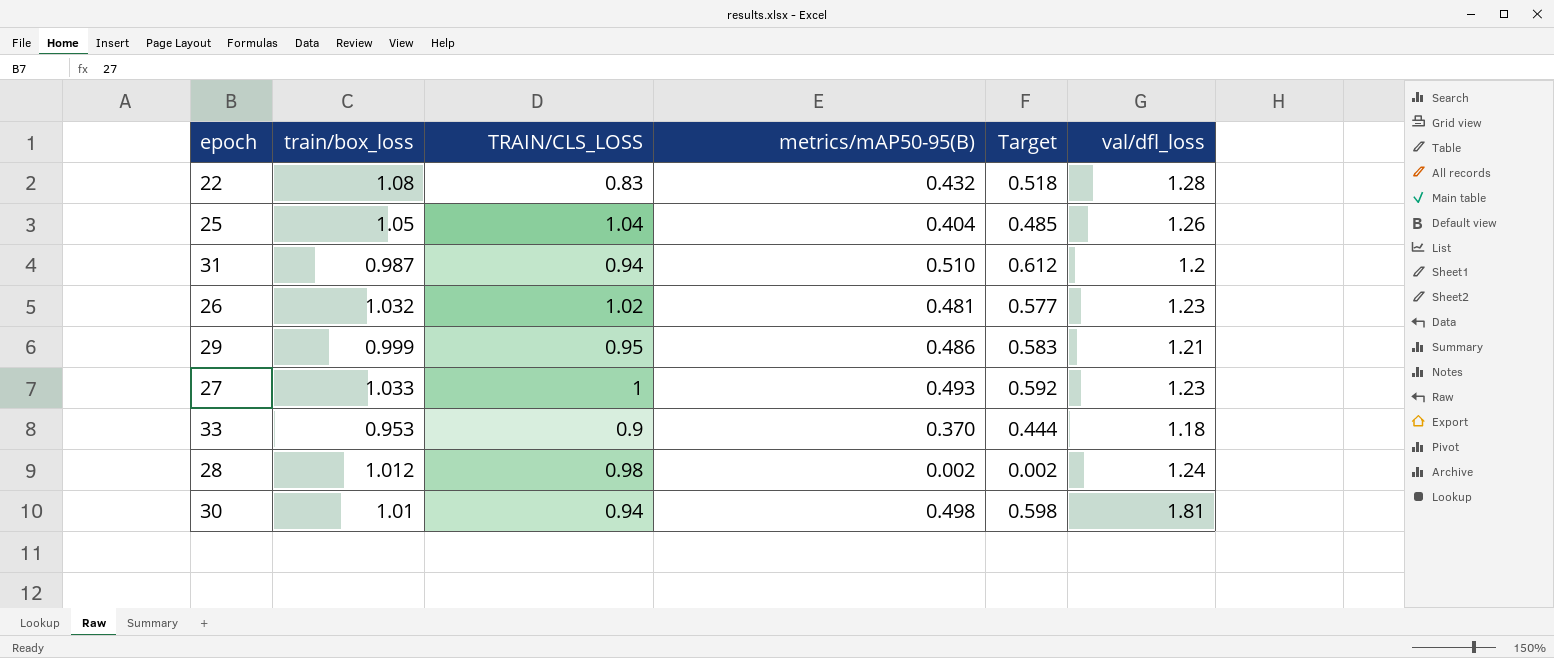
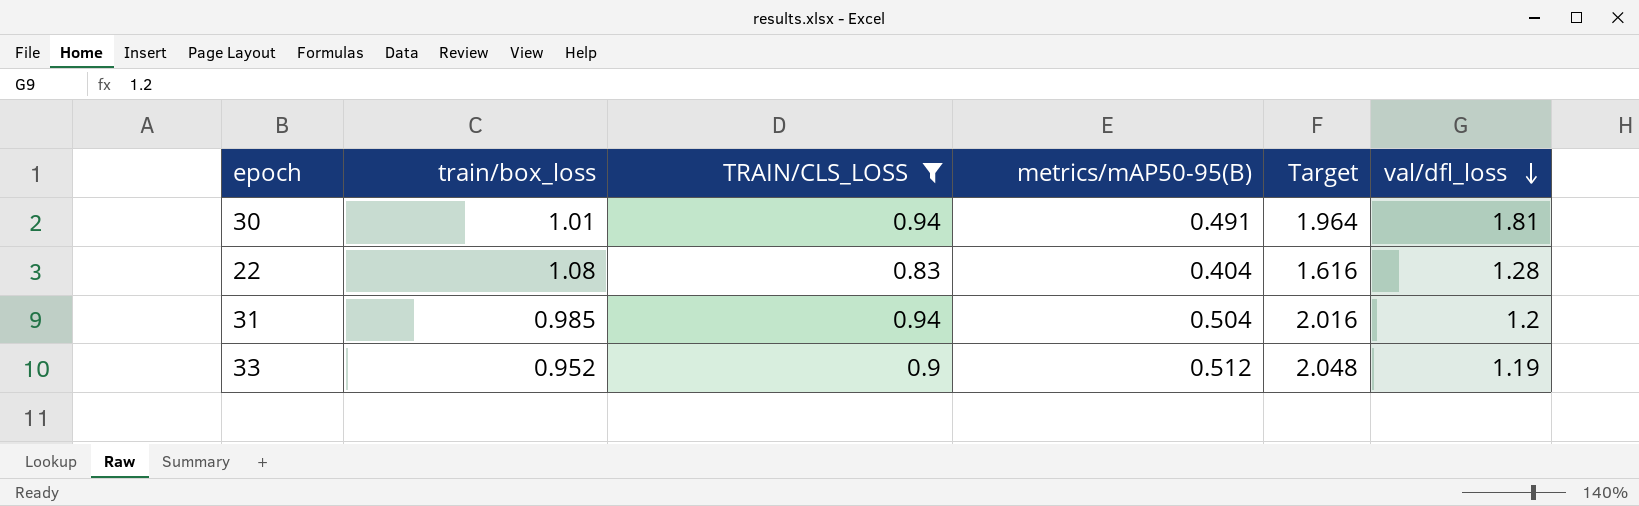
filter: none -> TRAIN/CLS_LOSS <= 0.94
row order: none -> val/dfl_loss descending
column Target | formula: [metrics/mAP50-95(B)] * 1.2 -> [metrics/mAP50-95(B)] * 4
30 | metrics/mAP50-95(B): 0.498 -> 0.491
22 | metrics/mAP50-95(B): 0.432 -> 0.404
31 | train/box_loss: 0.987 -> 0.985
31 | metrics/mAP50-95(B): 0.510 -> 0.504
33 | train/box_loss: 0.953 -> 0.952
33 | metrics/mAP50-95(B): 0.370 -> 0.512
33 | val/dfl_loss: 1.18 -> 1.19

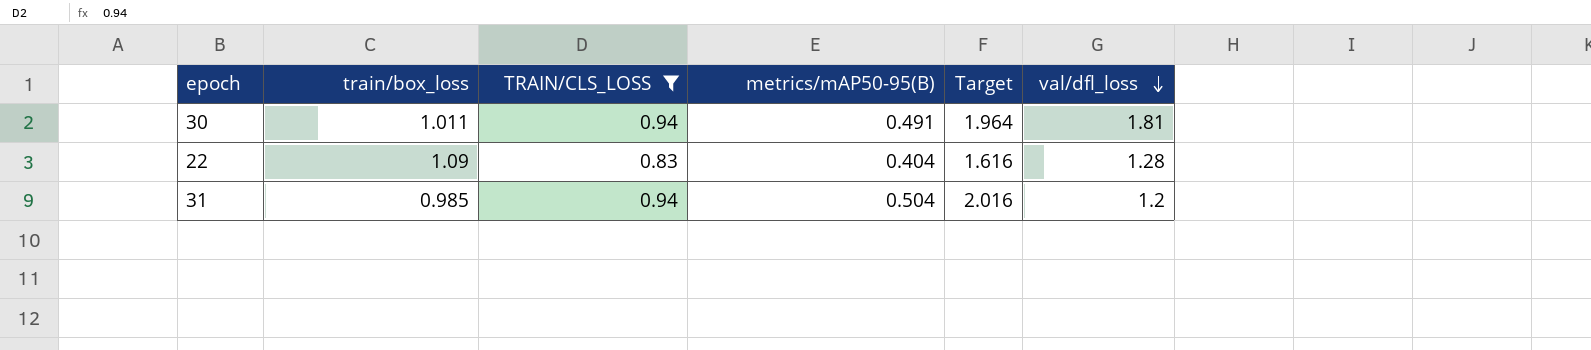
row 33: 0.952 | 0.9 | 0.512 | 2.048 | 1.19 -> none
30 | train/box_loss: 1.01 -> 1.011
22 | train/box_loss: 1.08 -> 1.09

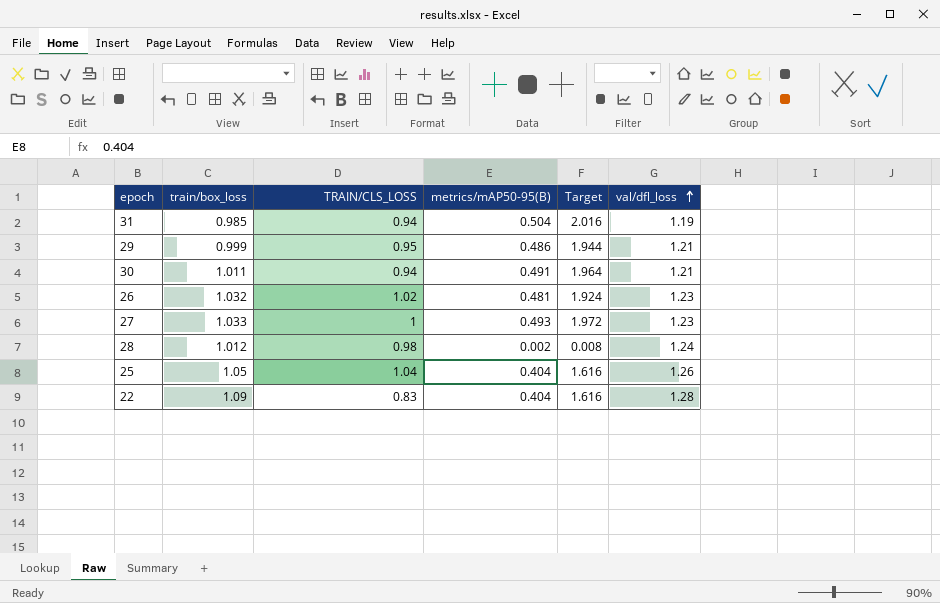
filter: TRAIN/CLS_LOSS <= 0.94 -> none
row order: val/dfl_loss descending -> val/dfl_loss ascending
31 | val/dfl_loss: 1.2 -> 1.19
30 | val/dfl_loss: 1.81 -> 1.21

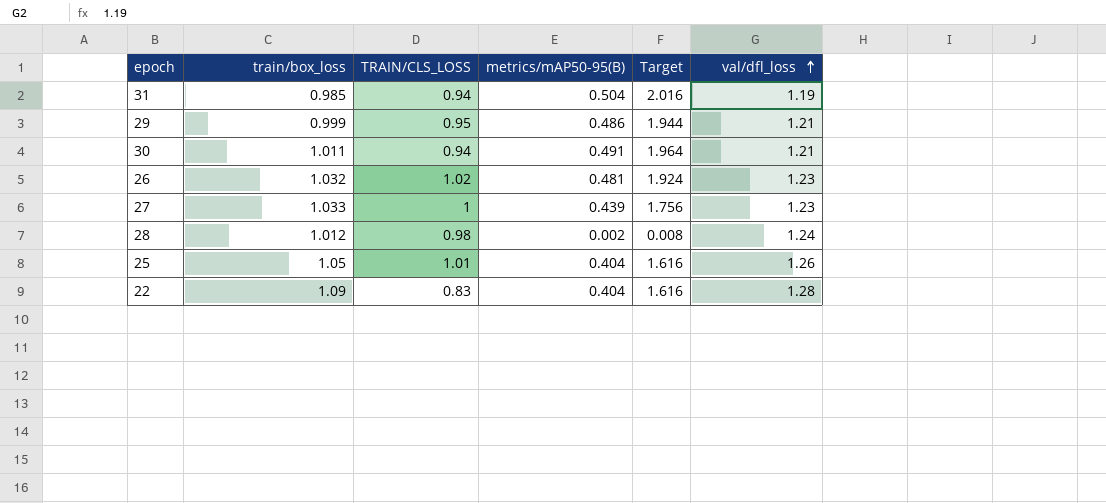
27 | metrics/mAP50-95(B): 0.493 -> 0.439
27 | Target: 1.972 -> 1.756
25 | TRAIN/CLS_LOSS: 1.04 -> 1.01

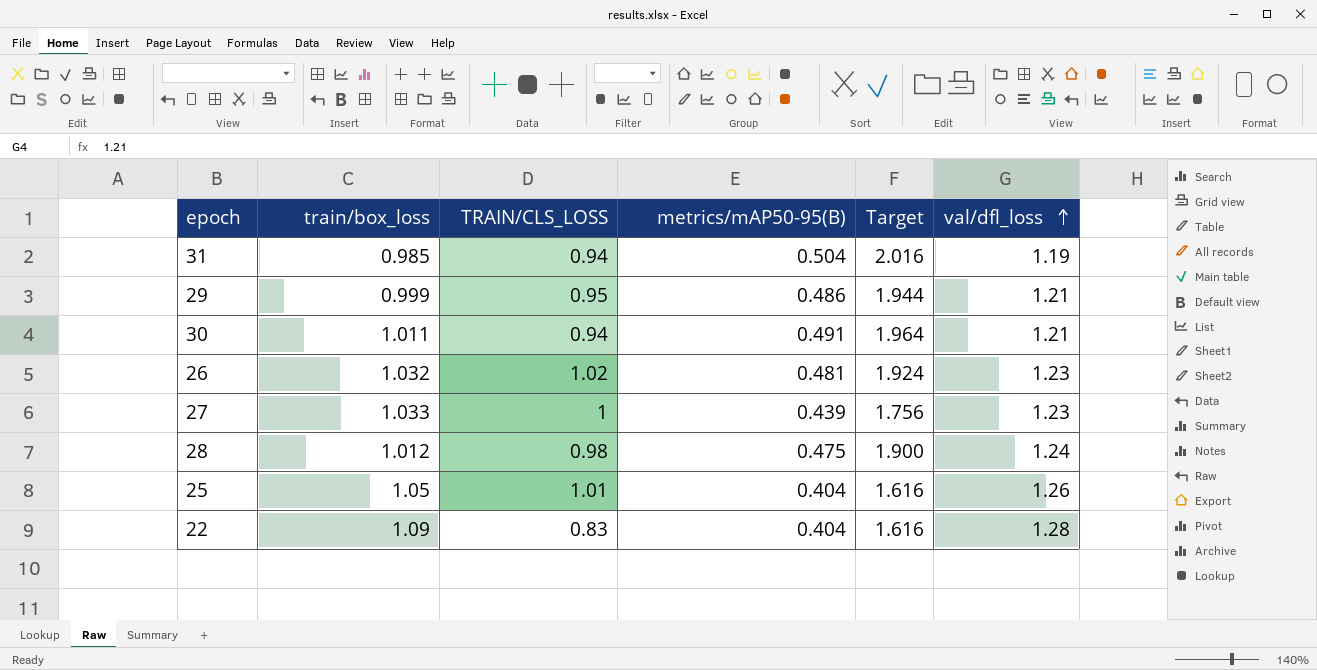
28 | metrics/mAP50-95(B): 0.002 -> 0.475
28 | Target: 0.008 -> 1.900

